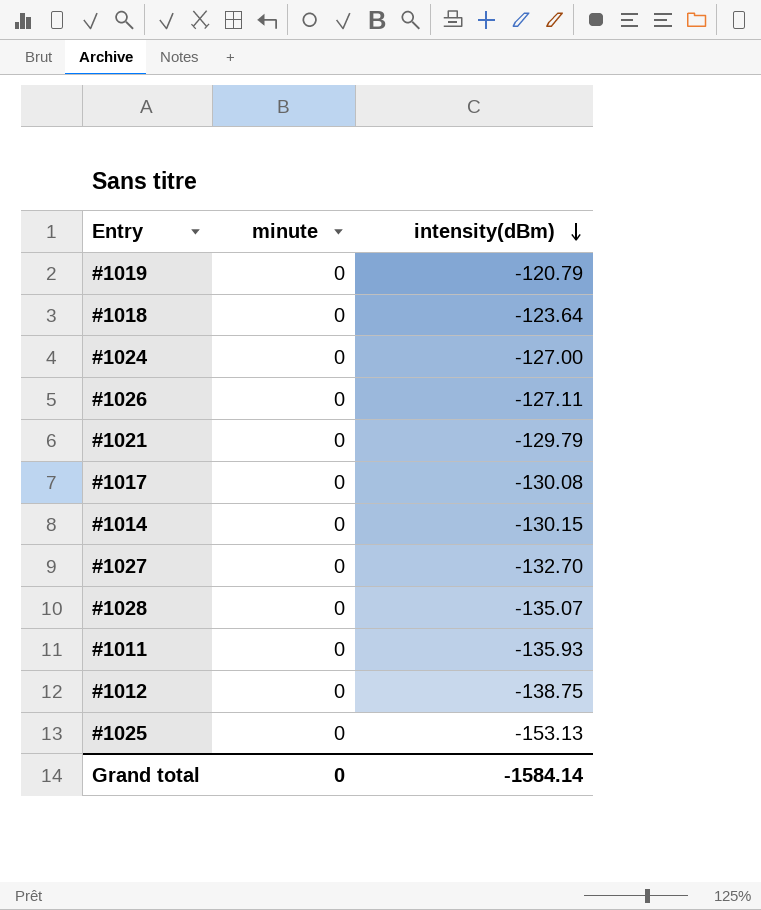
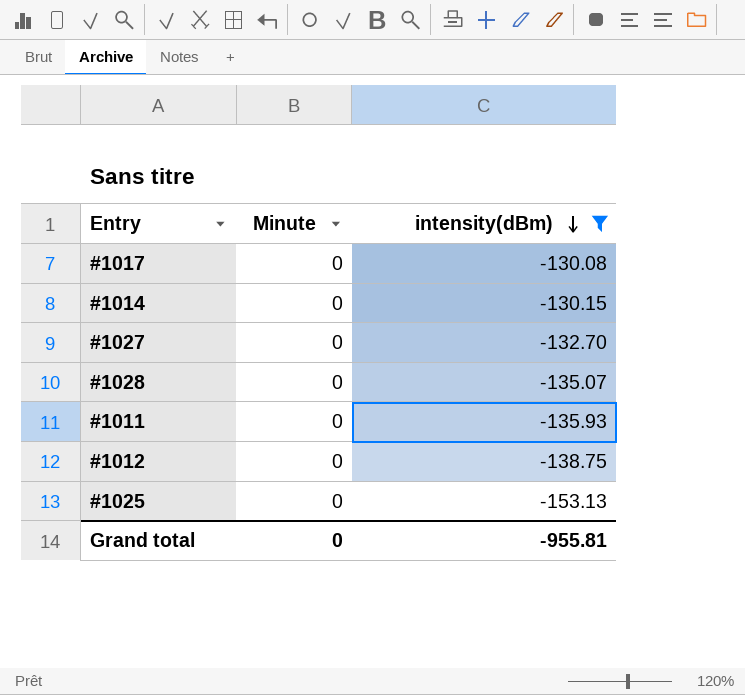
filter: none -> intensity(dBm) <= -130.08
column name: minute -> Minute
Grand total | intensity(dBm): -1584.14 -> -955.81

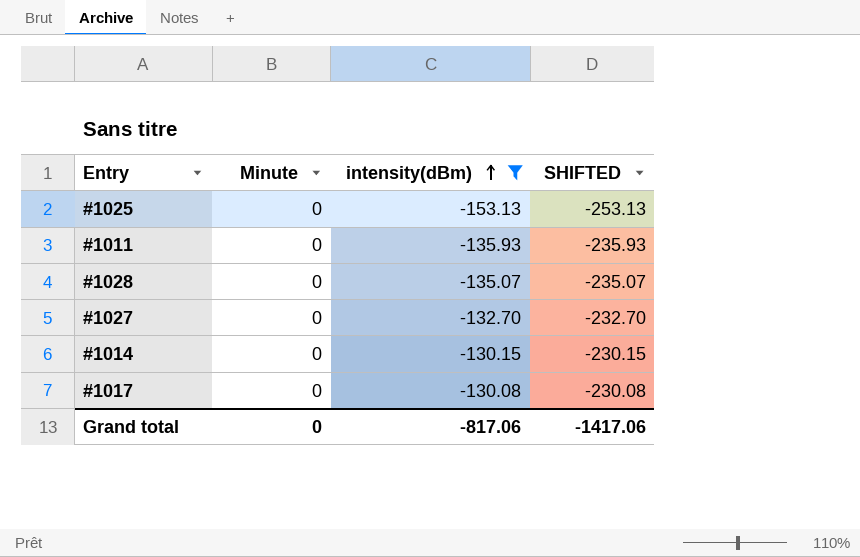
row order: intensity(dBm) descending -> intensity(dBm) ascending
column SHIFTED | formula: none -> [intensity(dBm)] - 100
row #1012: 0 | -138.75 -> none
Grand total | intensity(dBm): -955.81 -> -817.06

